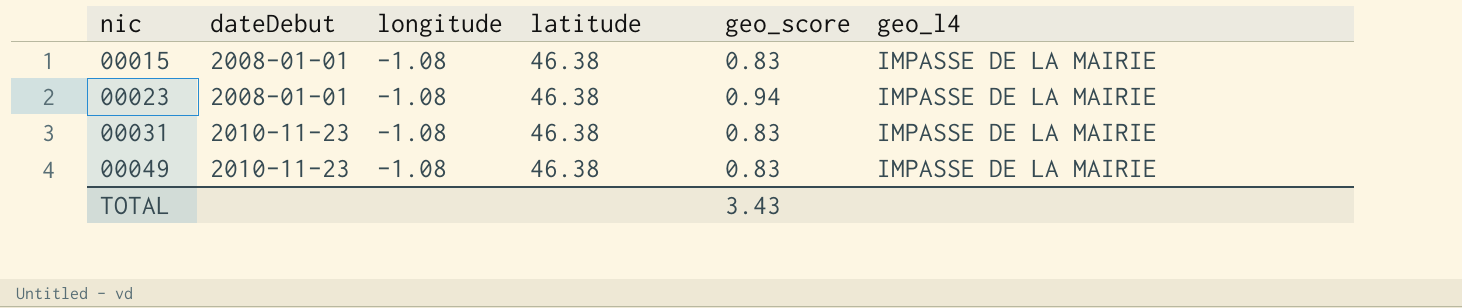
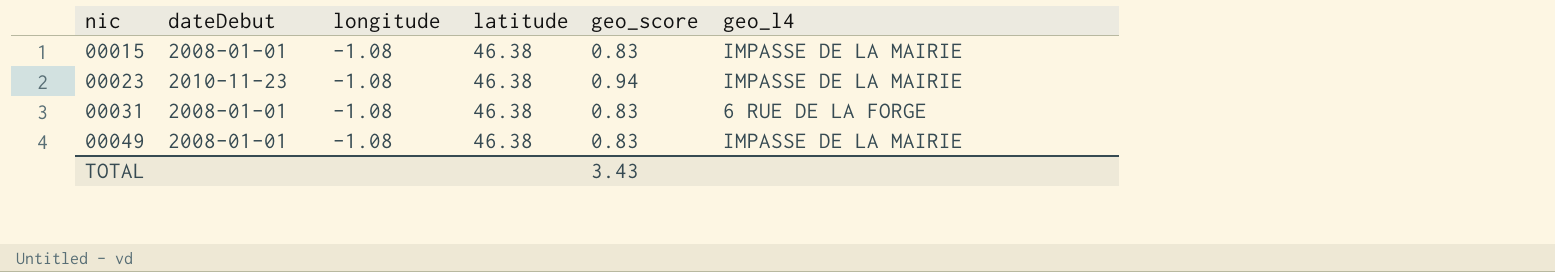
00023 | dateDebut: 2008-01-01 -> 2010-11-23
00031 | dateDebut: 2010-11-23 -> 2008-01-01
00031 | geo_l4: IMPASSE DE LA MAIRIE -> 6 RUE DE LA FORGE
00049 | dateDebut: 2010-11-23 -> 2008-01-01

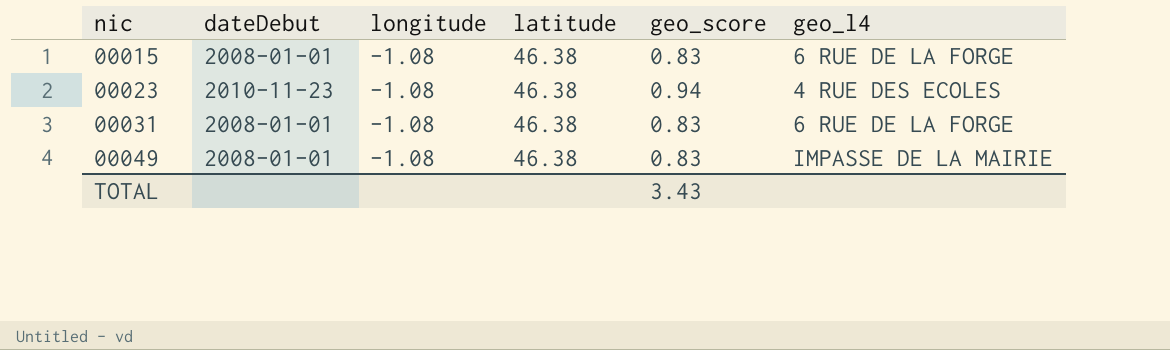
00015 | geo_l4: IMPASSE DE LA MAIRIE -> 6 RUE DE LA FORGE
00023 | geo_l4: IMPASSE DE LA MAIRIE -> 4 RUE DES ECOLES

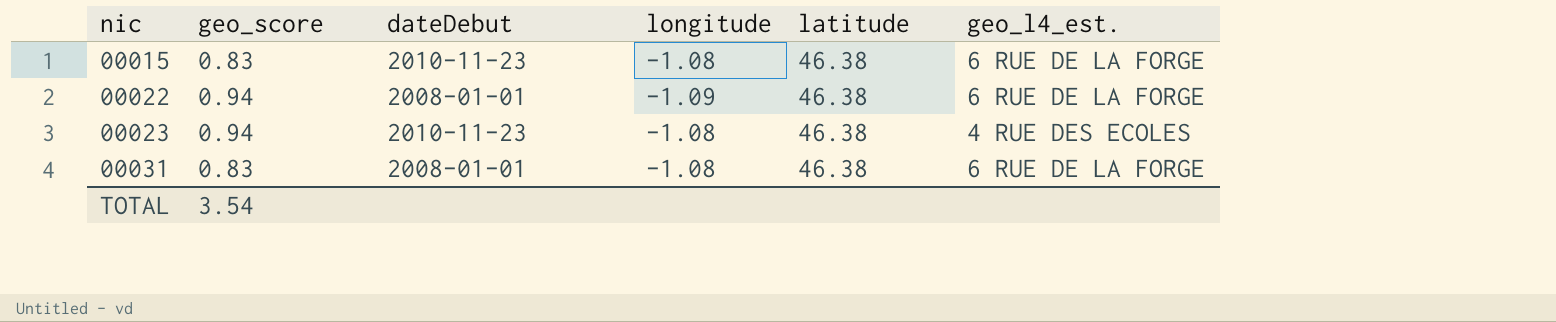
column geo_score | position: 5 -> 2
column name: geo_l4 -> geo_l4_est.
row 00049: 2008-01-01 | -1.08 | 46.38 | 0.83 | IMPASSE DE LA MAIRIE -> none
00015 | dateDebut: 2008-01-01 -> 2010-11-23
row 00022: none -> 0.94 | 2008-01-01 | -1.09 | 46.38 | 6 RUE DE LA FORGE
TOTAL | geo_score: 3.43 -> 3.54

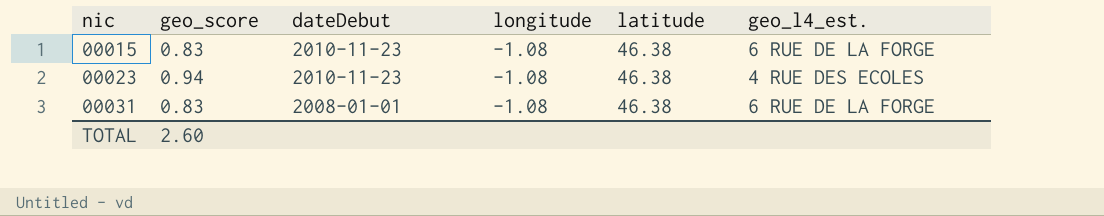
row 00022: 0.94 | 2008-01-01 | -1.09 | 46.38 | 6 RUE DE LA FORGE -> none
TOTAL | geo_score: 3.54 -> 2.60

